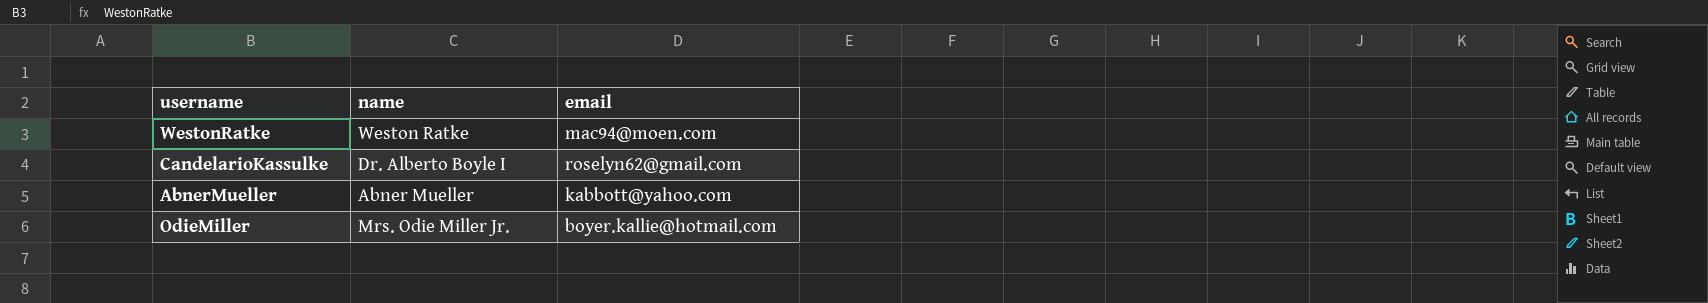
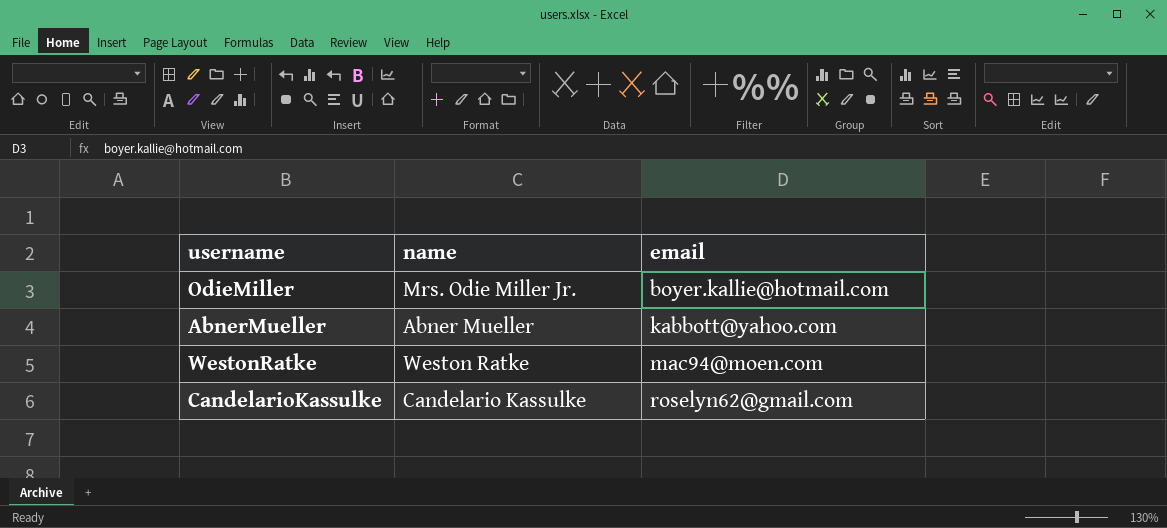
row order: none -> email ascending
CandelarioKassulke | name: Dr. Alberto Boyle I -> Candelario Kassulke

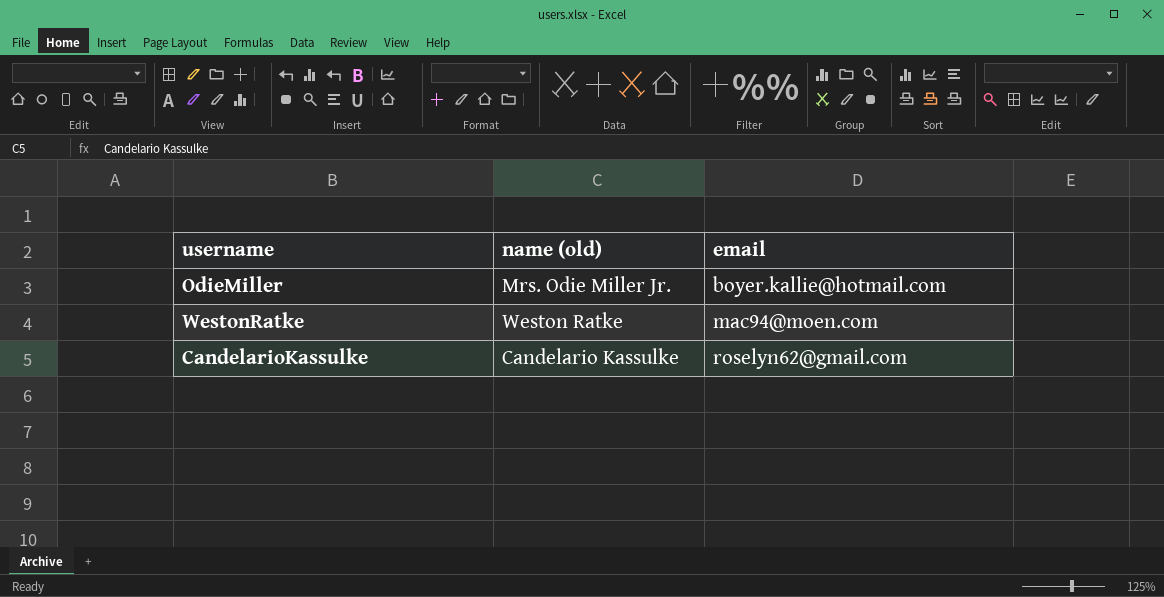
column name: name -> name (old)
row AbnerMueller: Abner Mueller | kabbott@yahoo.com -> none

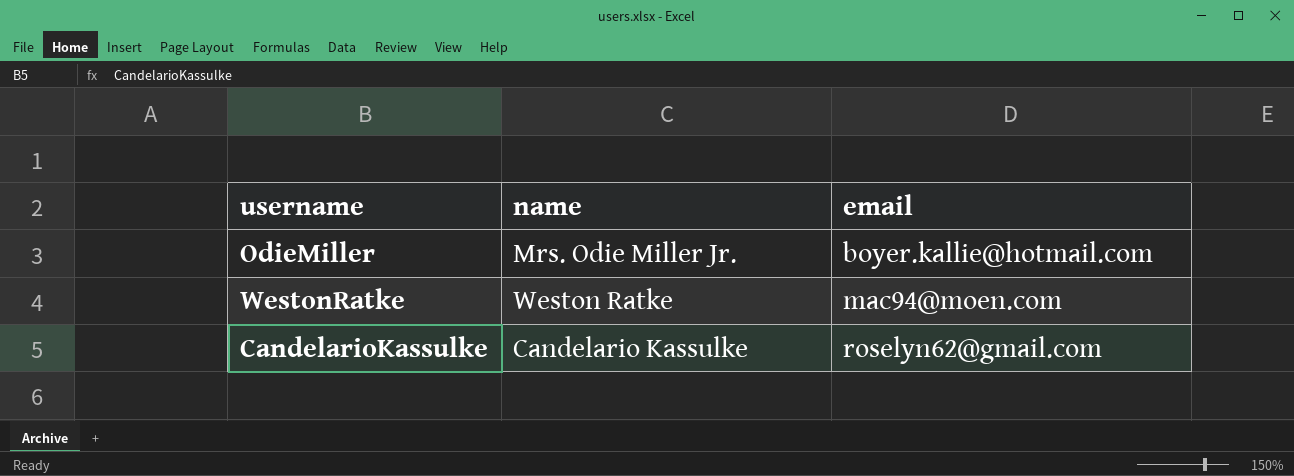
column name: name (old) -> name

